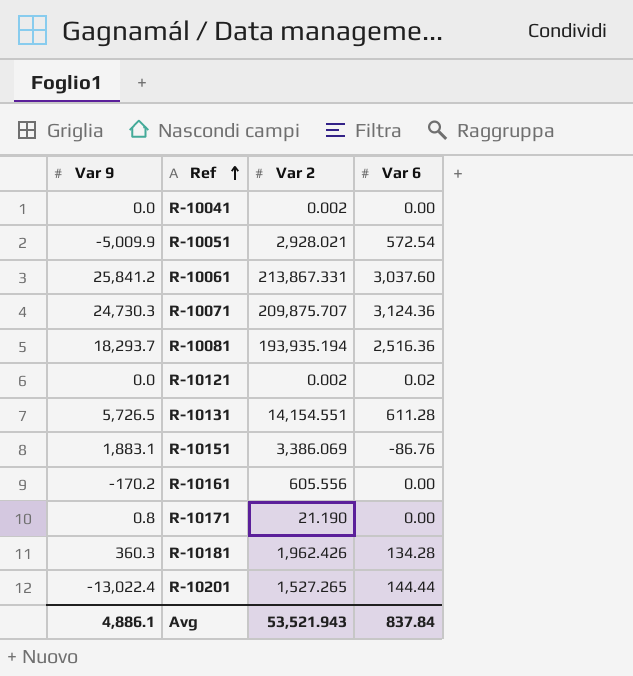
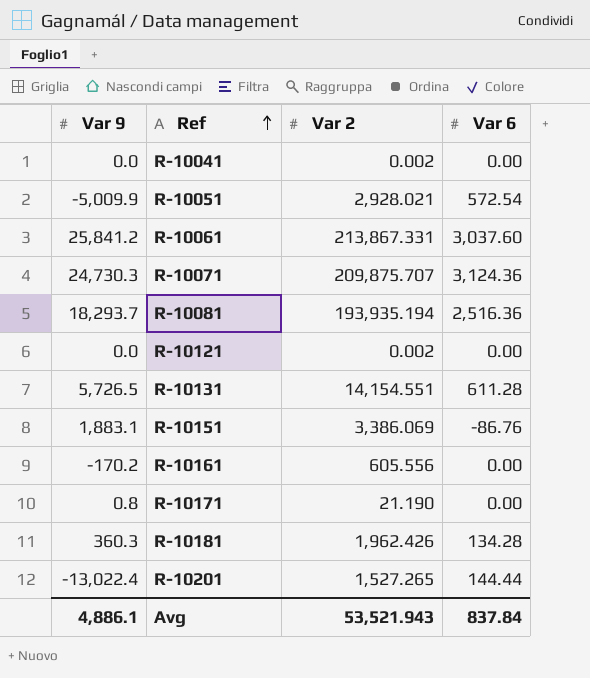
R-10121 | Var 6: 0.02 -> 0.00

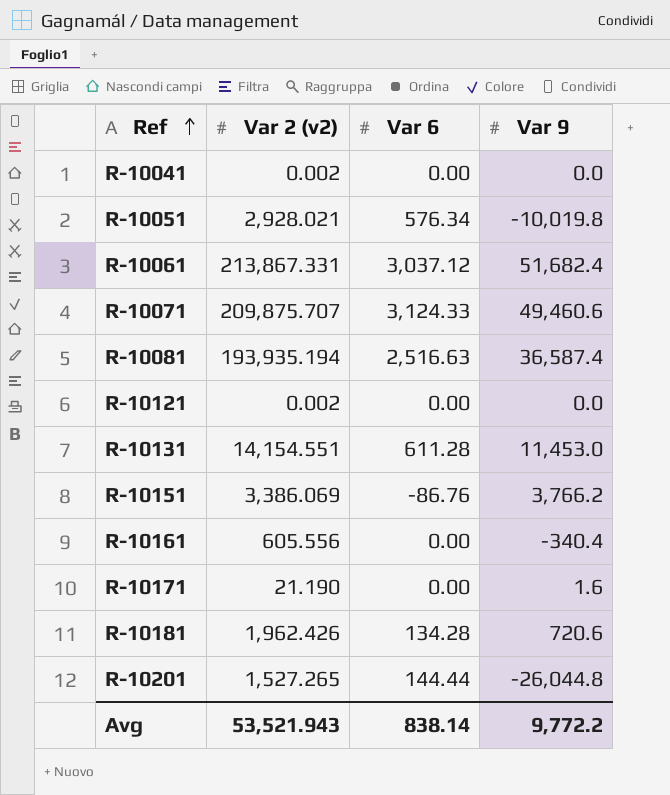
column name: Var 2 -> Var 2 (v2)
column Var 9 | position: 1 -> 4
R-10051 | Var 6: 572.54 -> 576.34
R-10051 | Var 9: -5,009.9 -> -10,019.8
R-10061 | Var 6: 3,037.60 -> 3,037.12
R-10061 | Var 9: 25,841.2 -> 51,682.4
R-10071 | Var 6: 3,124.36 -> 3,124.33
R-10071 | Var 9: 24,730.3 -> 49,460.6
R-10081 | Var 6: 2,516.36 -> 2,516.63
R-10081 | Var 9: 18,293.7 -> 36,587.4
R-10131 | Var 9: 5,726.5 -> 11,453.0
R-10151 | Var 9: 1,883.1 -> 3,766.2
R-10161 | Var 9: -170.2 -> -340.4
R-10171 | Var 9: 0.8 -> 1.6
R-10181 | Var 9: 360.3 -> 720.6
R-10201 | Var 9: -13,022.4 -> -26,044.8
Avg | Var 6: 837.84 -> 838.14
Avg | Var 9: 4,886.1 -> 9,772.2

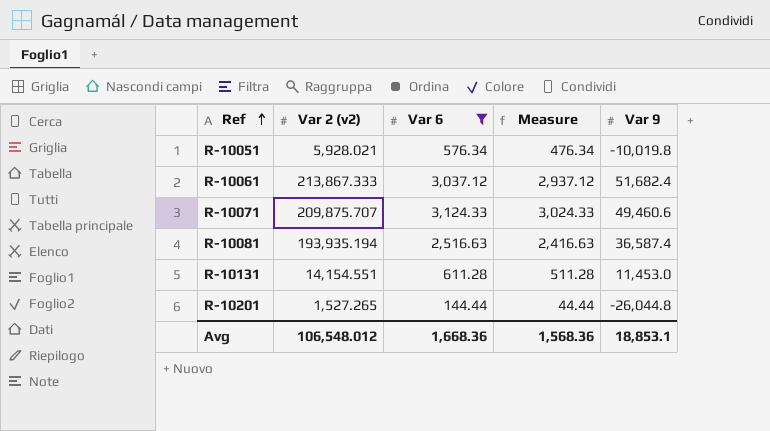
filter: none -> Var 6 >= 144.44
column Measure | formula: none -> [Var 6] - 100
R-10051 | Var 2 (v2): 2,928.021 -> 5,928.021
R-10061 | Var 2 (v2): 213,867.331 -> 213,867.333
Avg | Var 2 (v2): 53,521.943 -> 106,548.012
Avg | Var 6: 838.14 -> 1,668.36
Avg | Var 9: 9,772.2 -> 18,853.1

